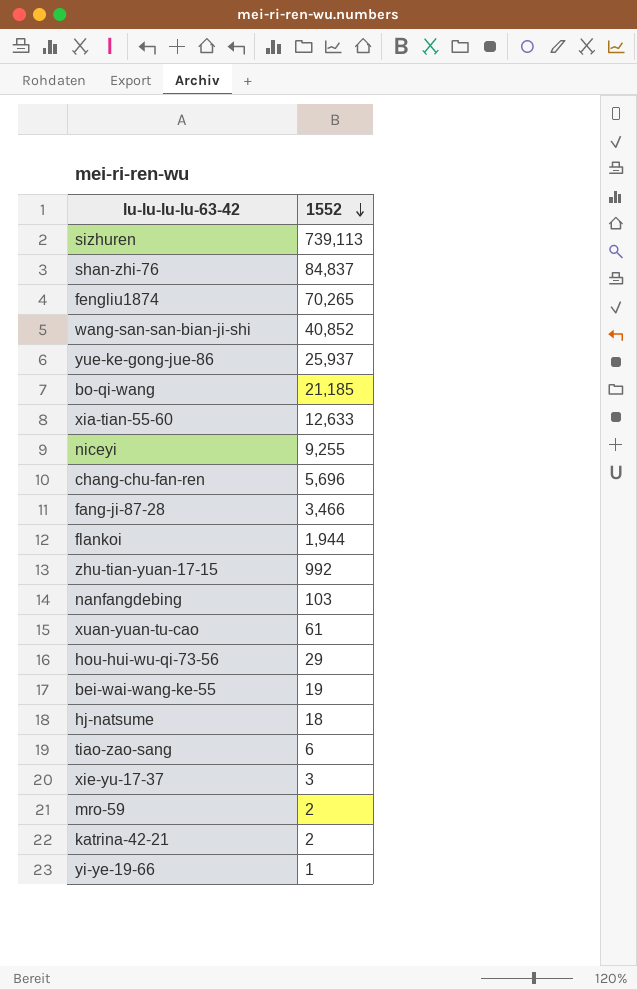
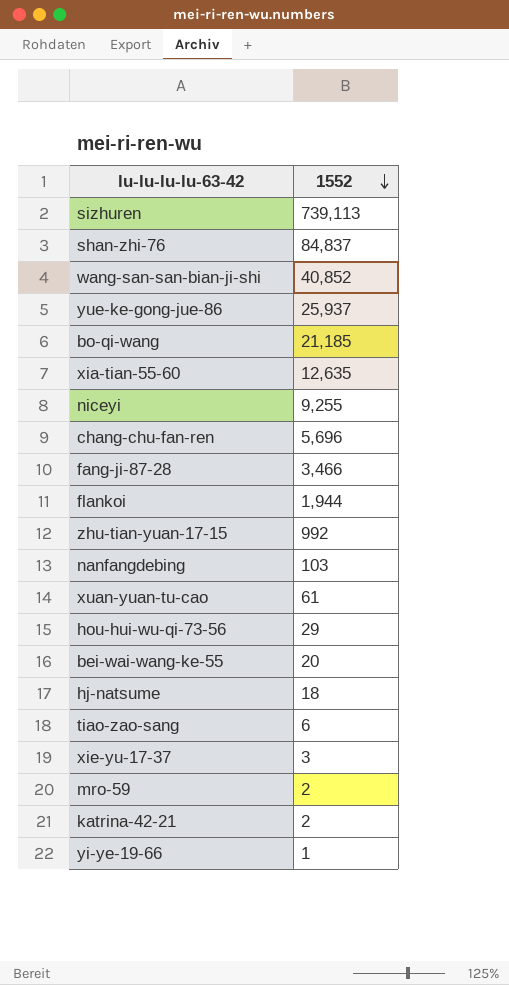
row fengliu1874: 70,265 -> none
xia-tian-55-60 | 1552: 12,633 -> 12,635
bei-wai-wang-ke-55 | 1552: 19 -> 20

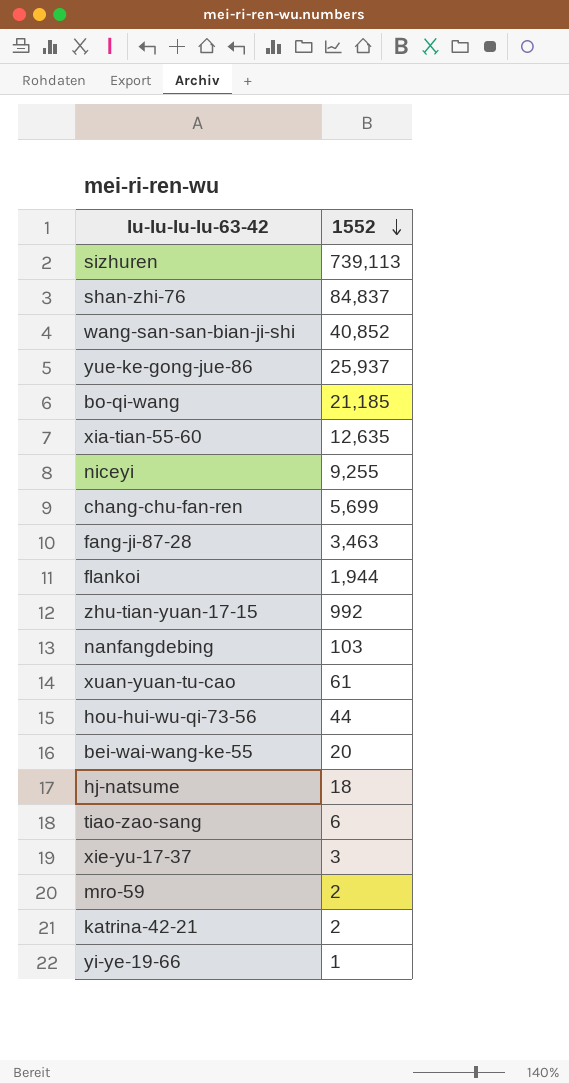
chang-chu-fan-ren | 1552: 5,696 -> 5,699
fang-ji-87-28 | 1552: 3,466 -> 3,463
hou-hui-wu-qi-73-56 | 1552: 29 -> 44

